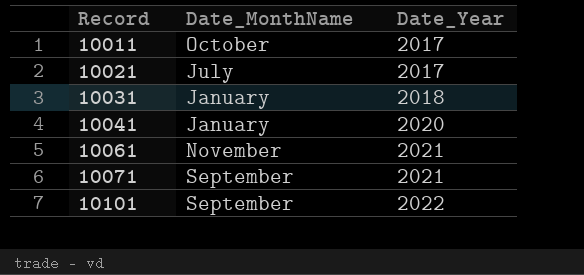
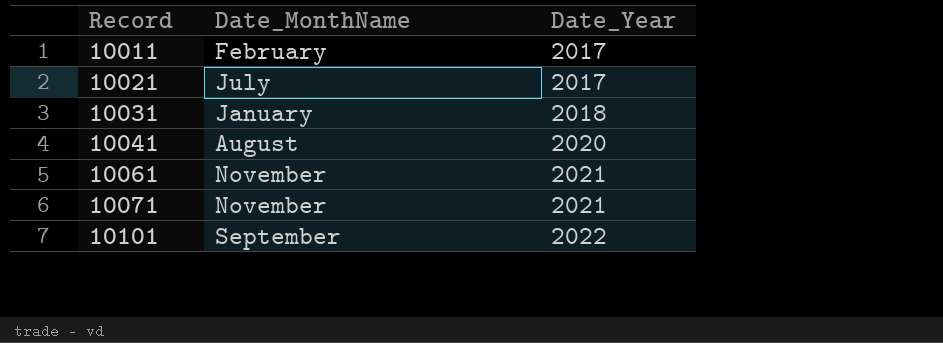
10011 | Date_MonthName: October -> February
10041 | Date_MonthName: January -> August
10071 | Date_MonthName: September -> November

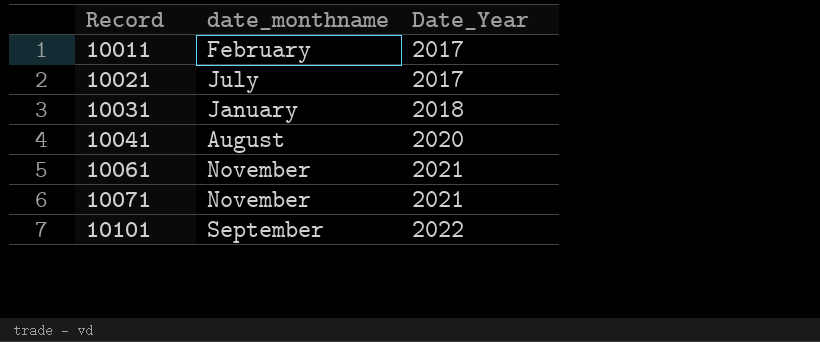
column name: Date_MonthName -> date_monthname

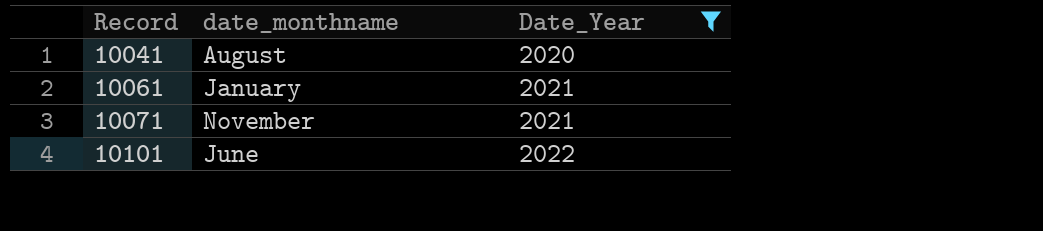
filter: none -> Date_Year >= 2020
10061 | date_monthname: November -> January
10101 | date_monthname: September -> June

